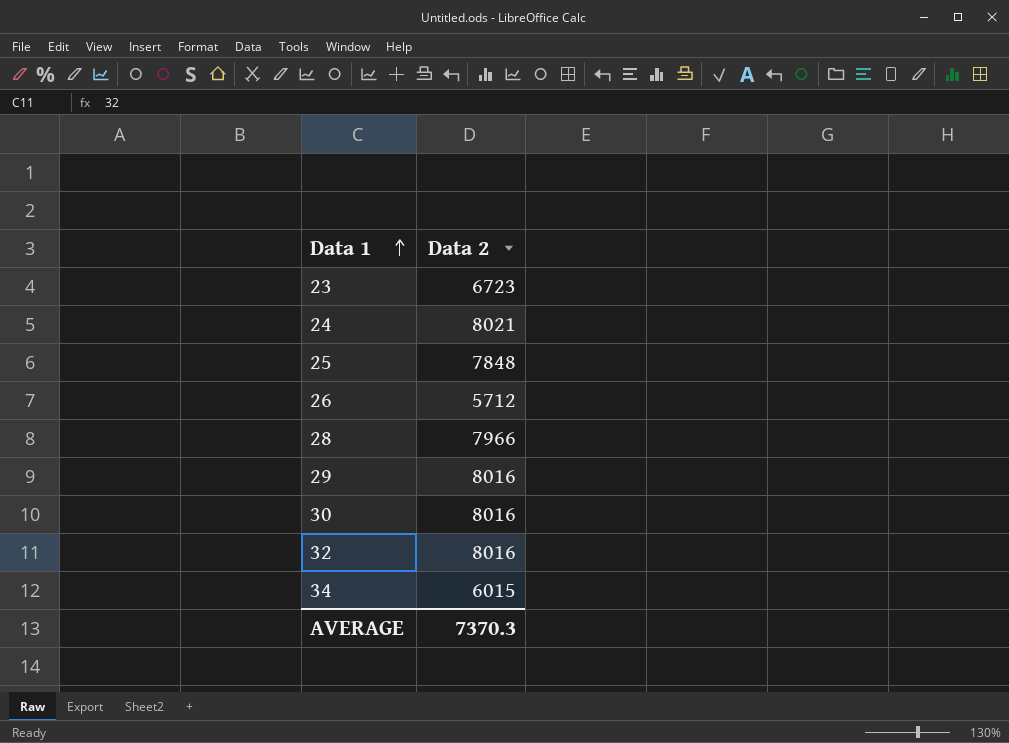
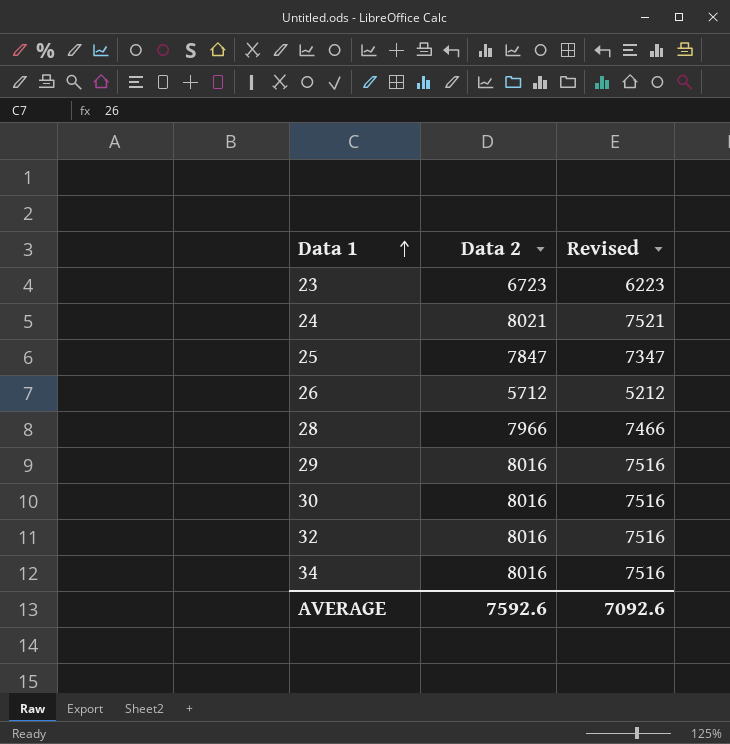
column Revised | formula: none -> [Data 2] - 500
25 | Data 2: 7848 -> 7847
34 | Data 2: 6015 -> 8016
AVERAGE | Data 2: 7370.3 -> 7592.6

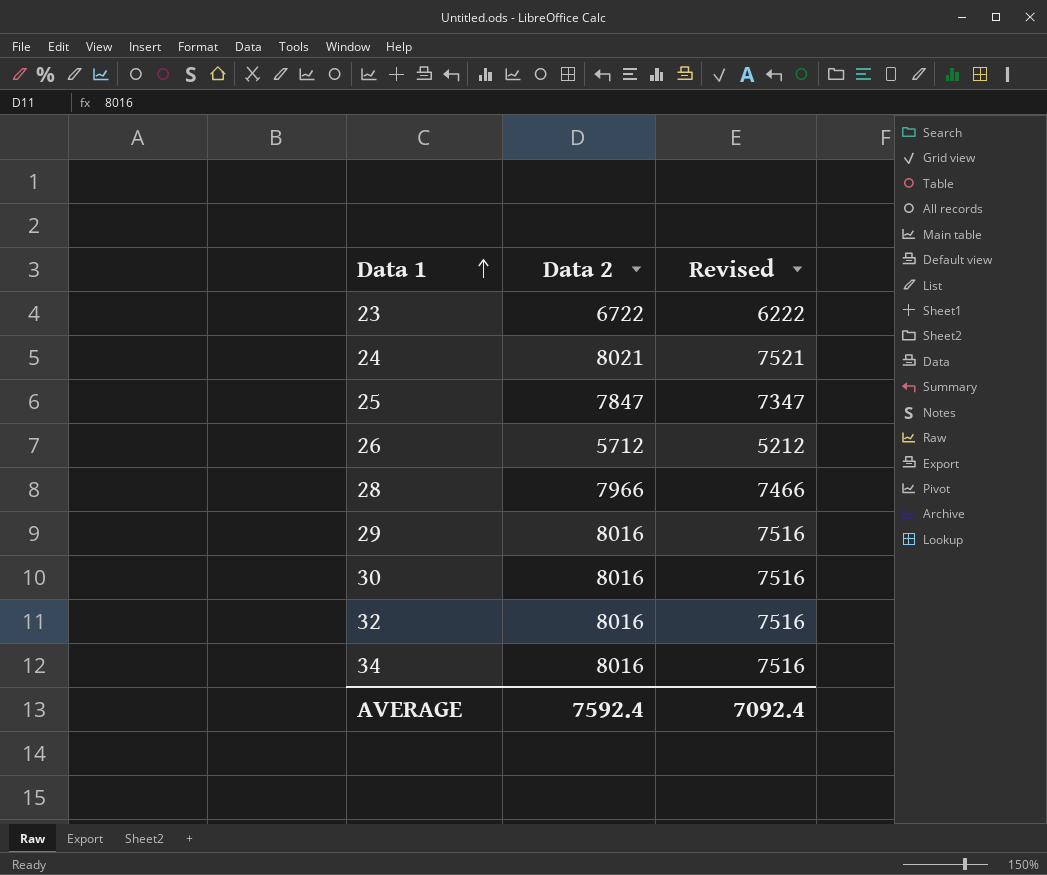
23 | Data 2: 6723 -> 6722
23 | Revised: 6223 -> 6222
AVERAGE | Data 2: 7592.6 -> 7592.4
AVERAGE | Revised: 7092.6 -> 7092.4

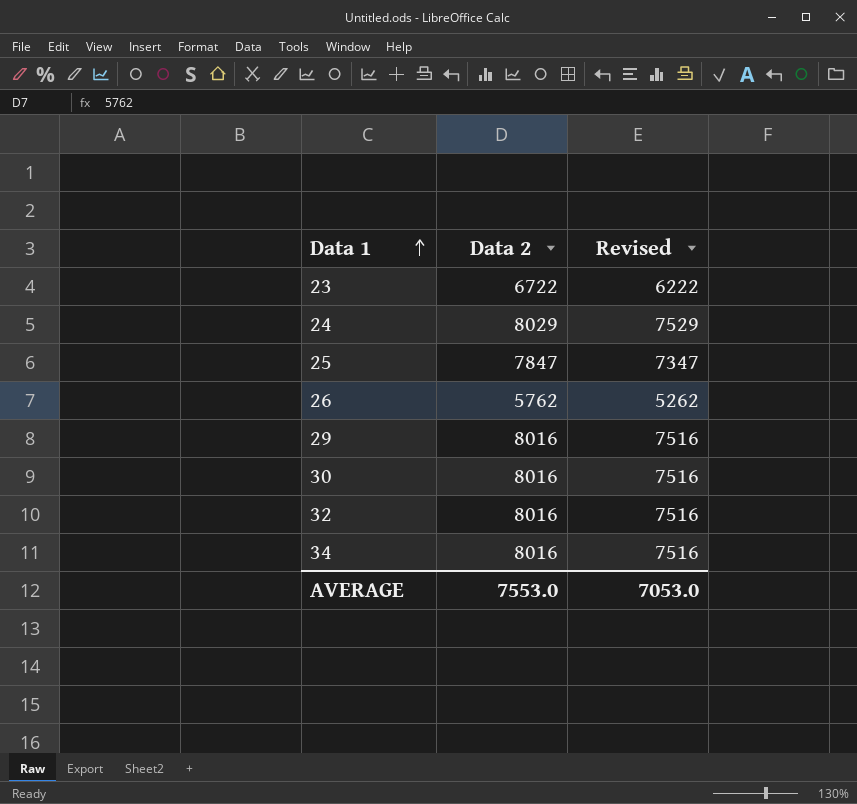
row 28: 7966 | 7466 -> none
24 | Data 2: 8021 -> 8029
24 | Revised: 7521 -> 7529
26 | Data 2: 5712 -> 5762
26 | Revised: 5212 -> 5262
AVERAGE | Data 2: 7592.4 -> 7553.0
AVERAGE | Revised: 7092.4 -> 7053.0

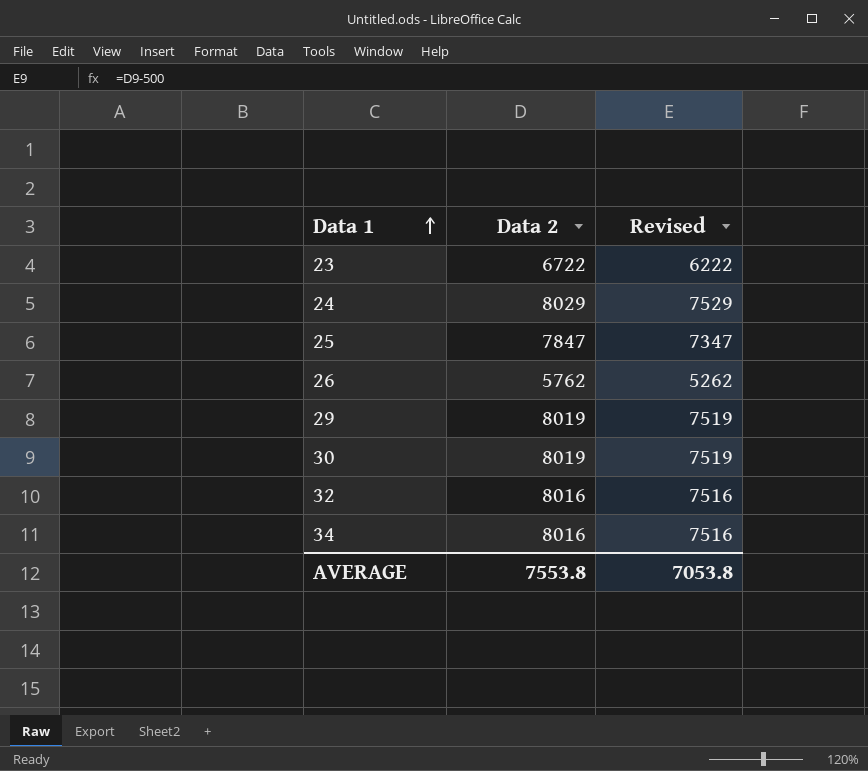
29 | Data 2: 8016 -> 8019
29 | Revised: 7516 -> 7519
30 | Data 2: 8016 -> 8019
30 | Revised: 7516 -> 7519
AVERAGE | Data 2: 7553.0 -> 7553.8
AVERAGE | Revised: 7053.0 -> 7053.8

